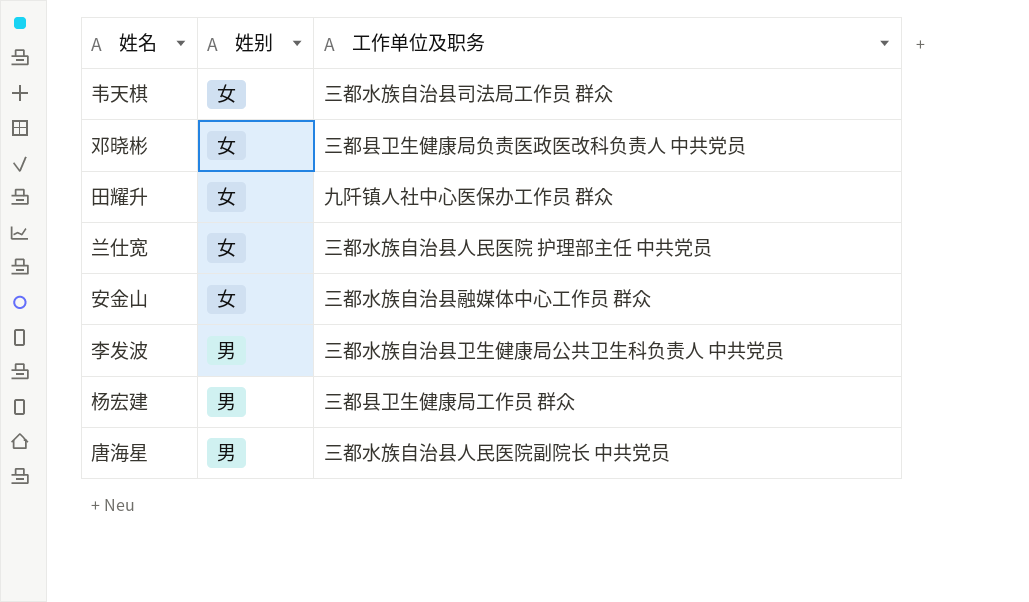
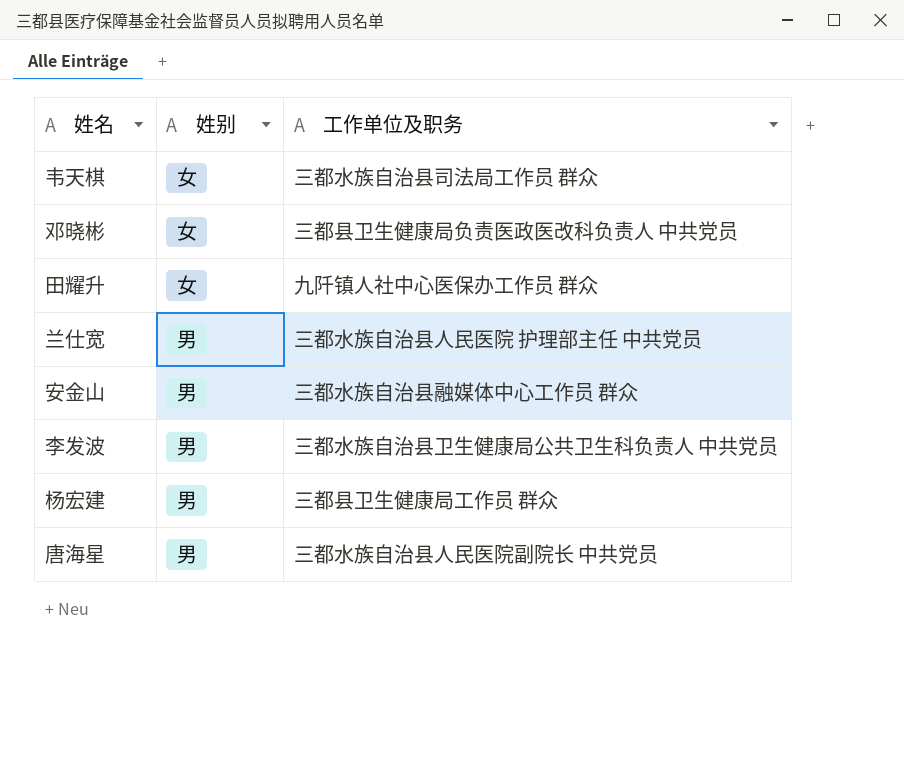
兰仕宽 | 姓别: 女 -> 男
安金山 | 姓别: 女 -> 男

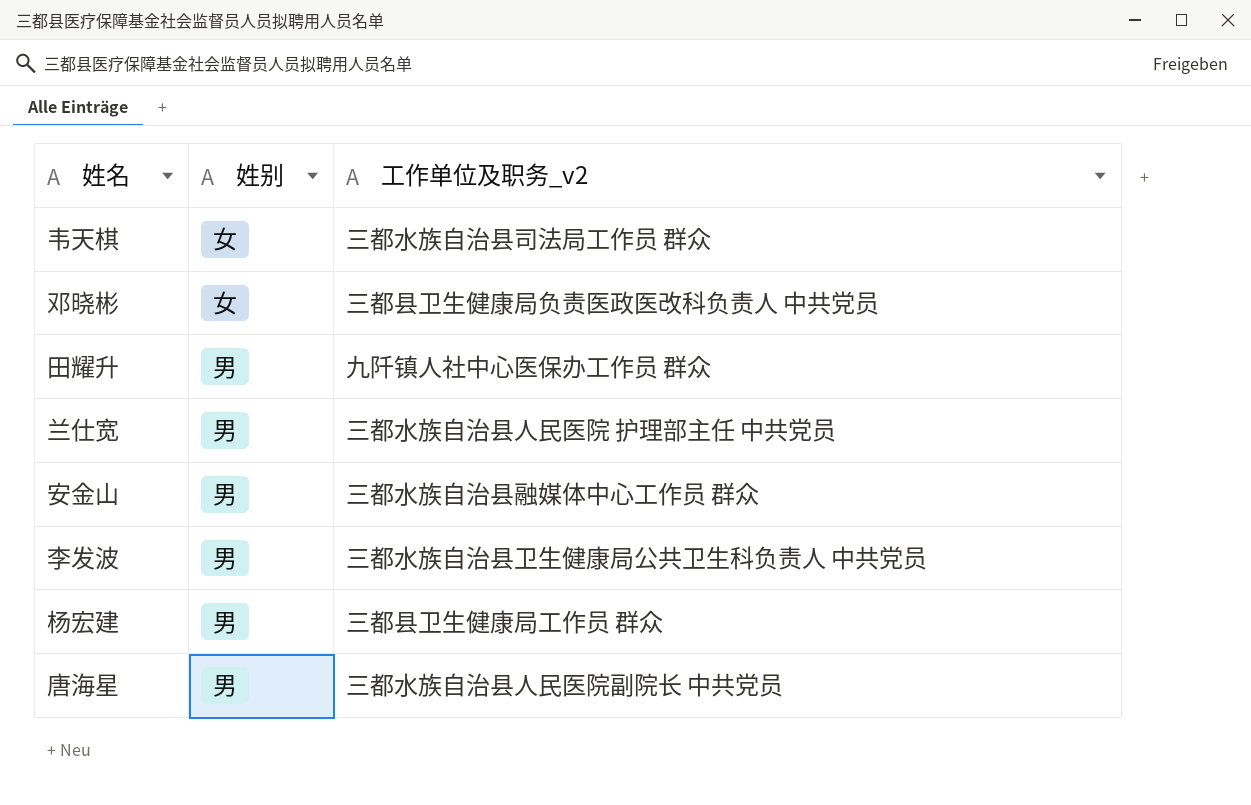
column name: 工作单位及职务 -> 工作单位及职务_v2
田耀升 | 姓别: 女 -> 男

